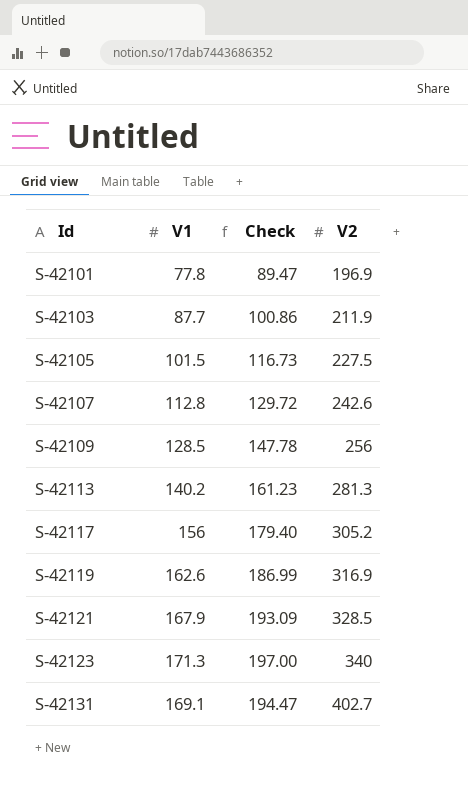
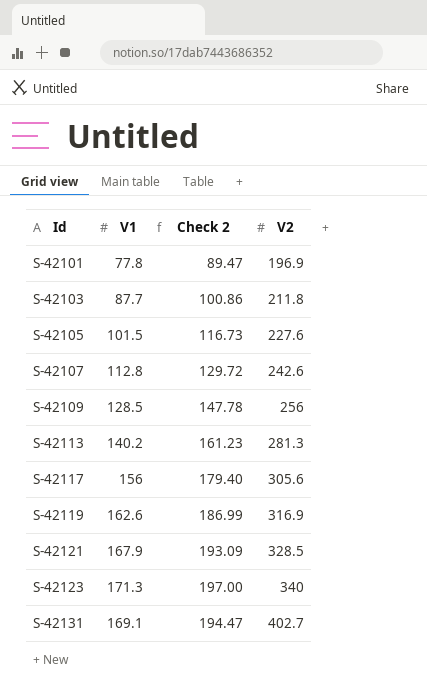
column name: Check -> Check 2
S-42103 | V2: 211.9 -> 211.8
S-42105 | V2: 227.5 -> 227.6
S-42117 | V2: 305.2 -> 305.6

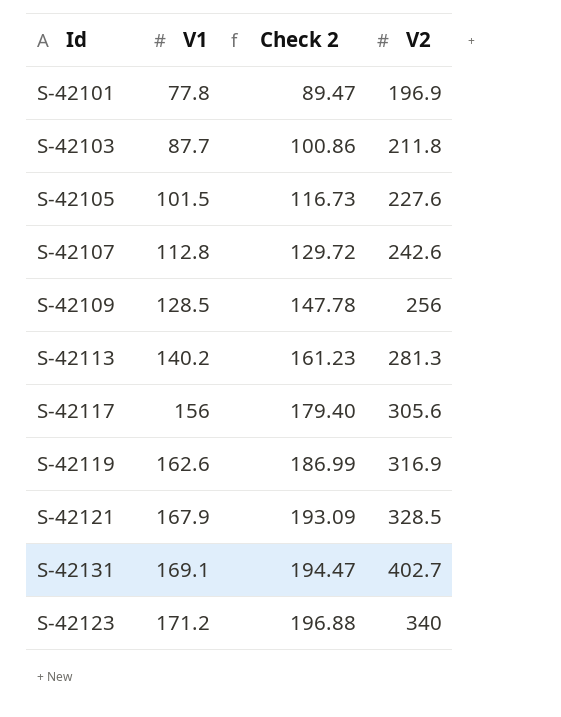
row order: Id ascending -> V1 ascending
S-42123 | V1: 171.3 -> 171.2
S-42123 | Check 2: 197.00 -> 196.88

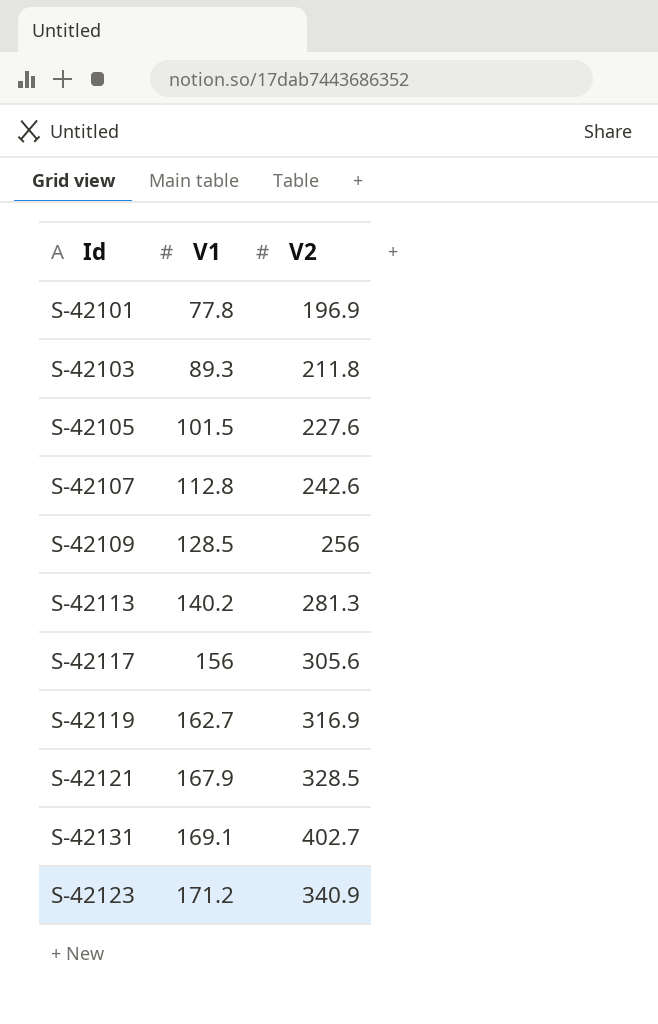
column Check 2 | formula: [V1] * 1.15 -> none
S-42103 | V1: 87.7 -> 89.3
S-42119 | V1: 162.6 -> 162.7
S-42123 | V2: 340 -> 340.9

